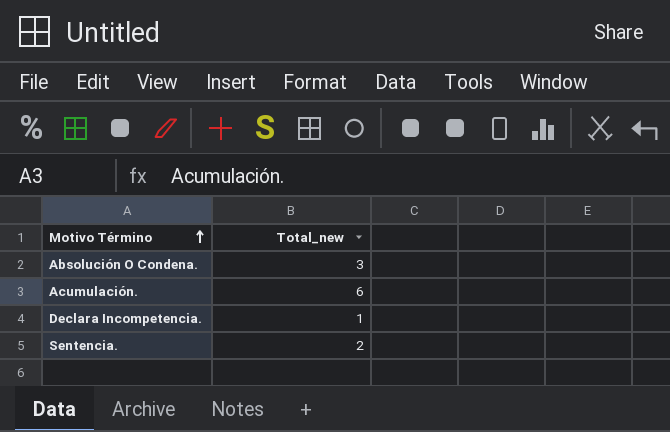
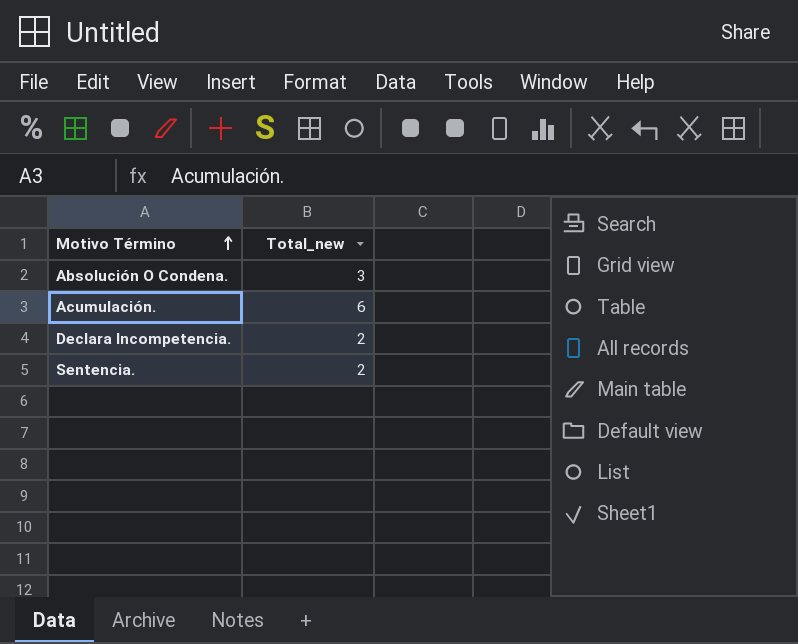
Declara Incompetencia. | Total_new: 1 -> 2

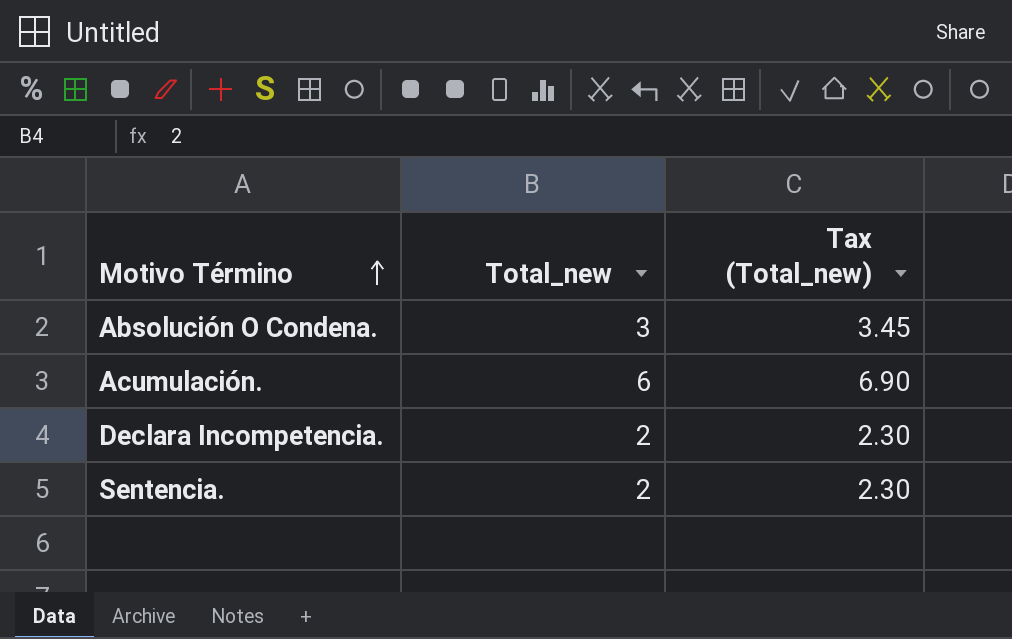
column Tax (Total_new) | formula: none -> [Total_new] * 1.15

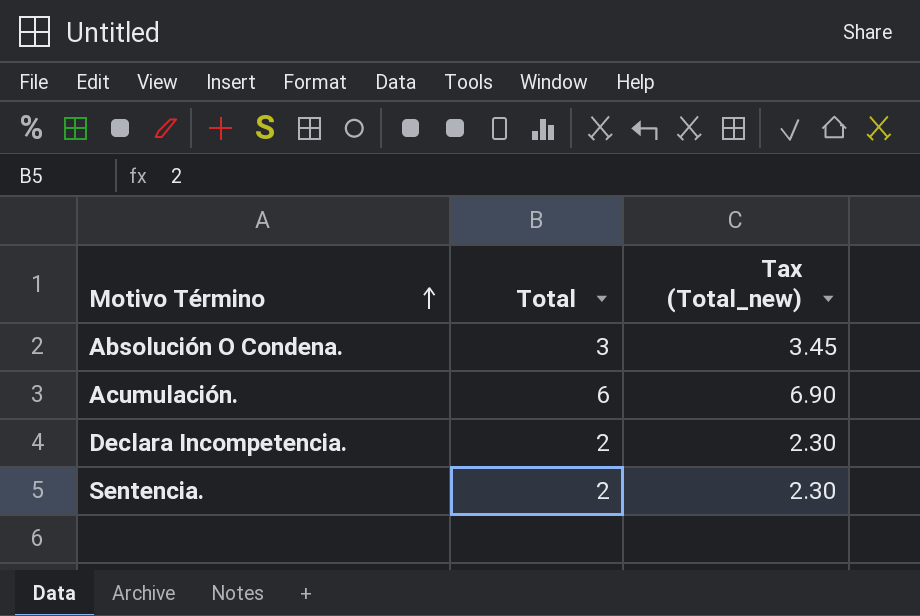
column name: Total_new -> Total

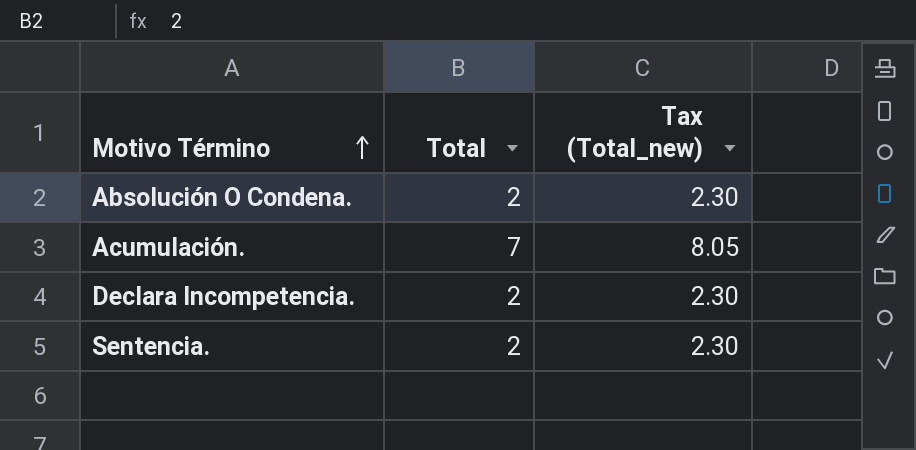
Absolución O Condena. | Total: 3 -> 2
Absolución O Condena. | Tax (Total_new): 3.45 -> 2.30
Acumulación. | Total: 6 -> 7
Acumulación. | Tax (Total_new): 6.90 -> 8.05

